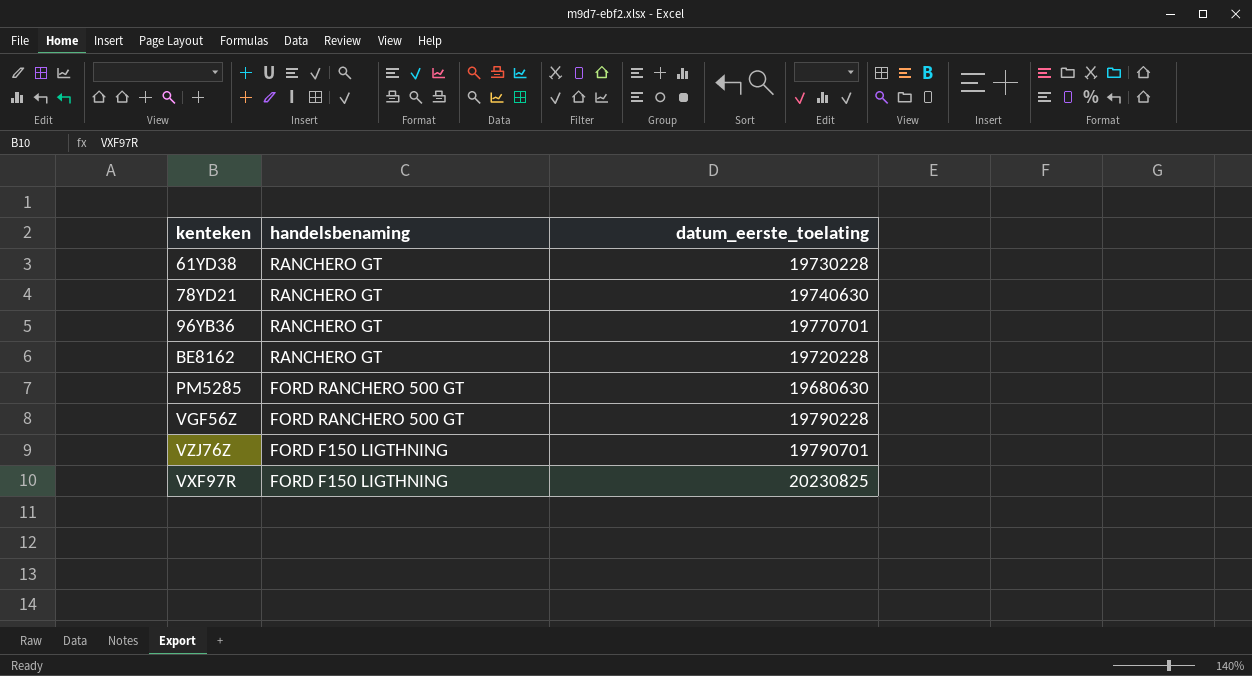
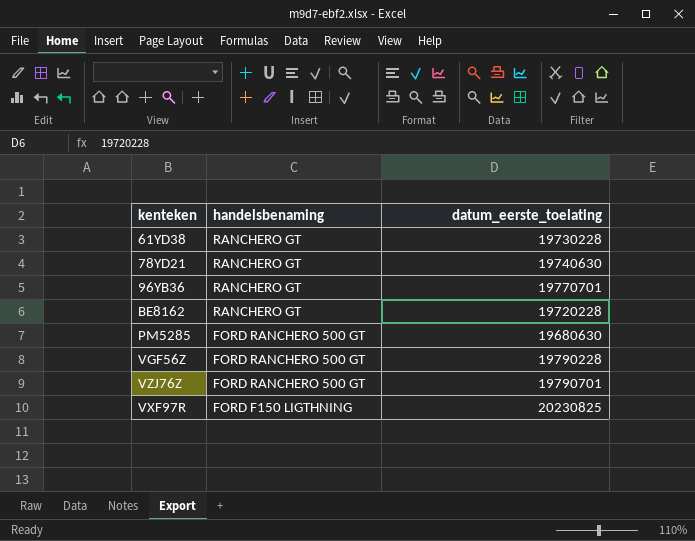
VZJ76Z | handelsbenaming: FORD F150 LIGTHNING -> FORD RANCHERO 500 GT

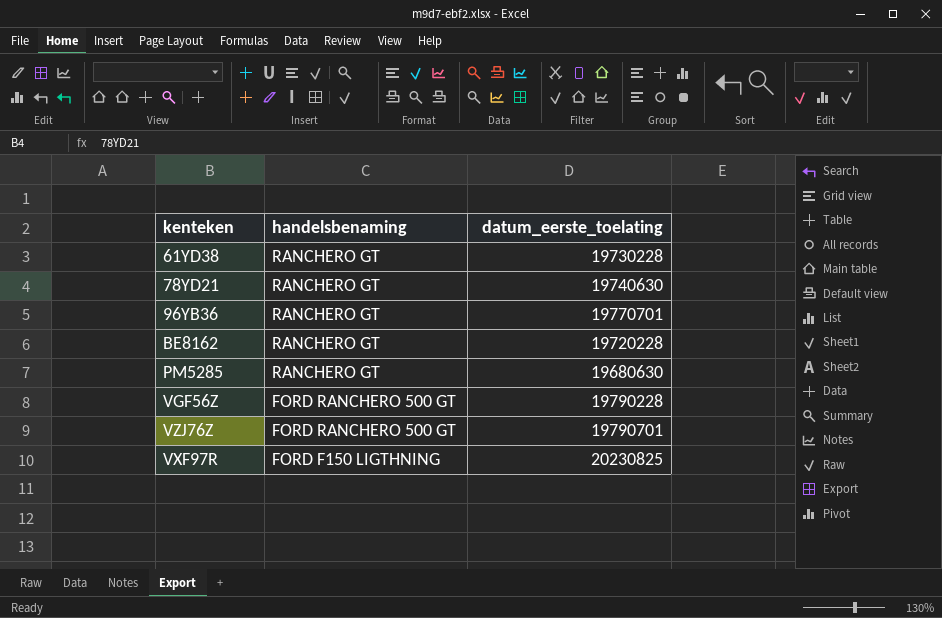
PM5285 | handelsbenaming: FORD RANCHERO 500 GT -> RANCHERO GT

